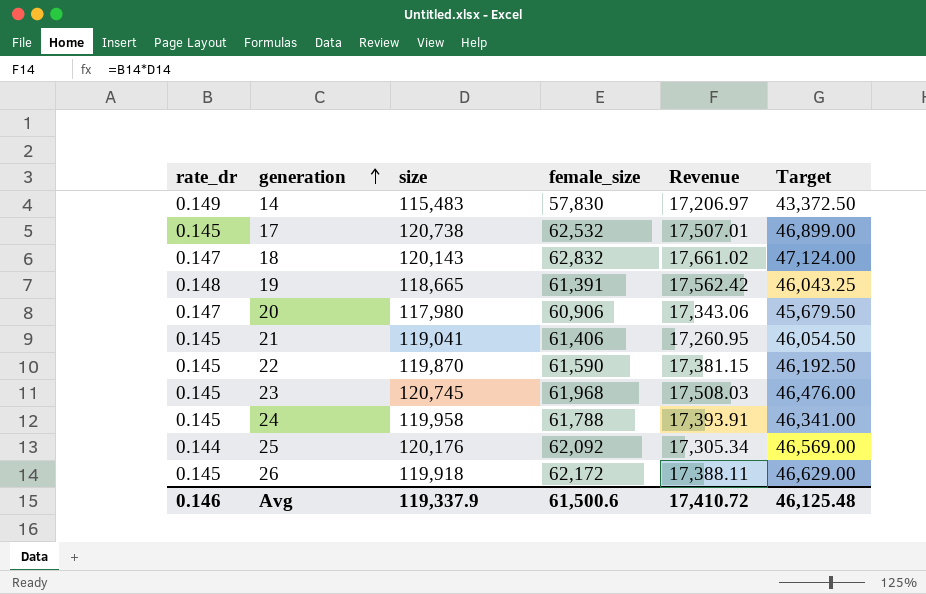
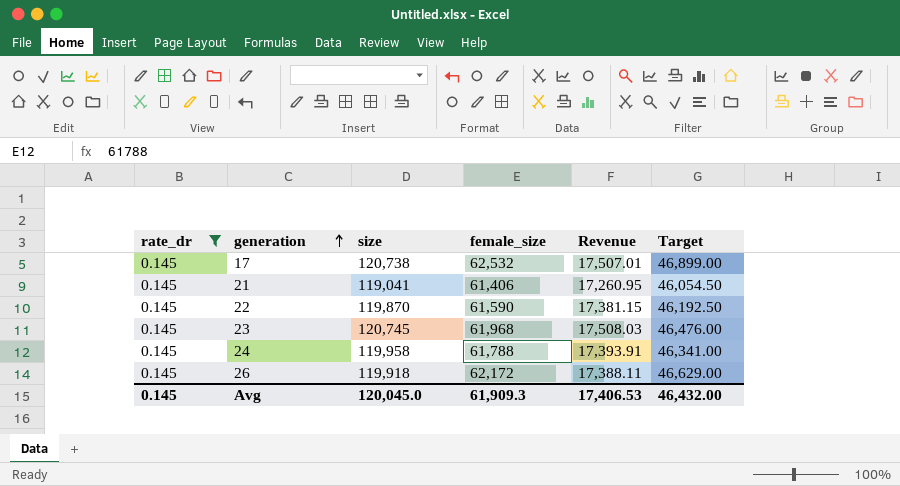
filter: none -> rate_dr = 0.145
Avg | rate_dr: 0.146 -> 0.145
Avg | size: 119,337.9 -> 120,045.0
Avg | female_size: 61,500.6 -> 61,909.3
Avg | Revenue: 17,410.72 -> 17,406.53
Avg | Target: 46,125.48 -> 46,432.00

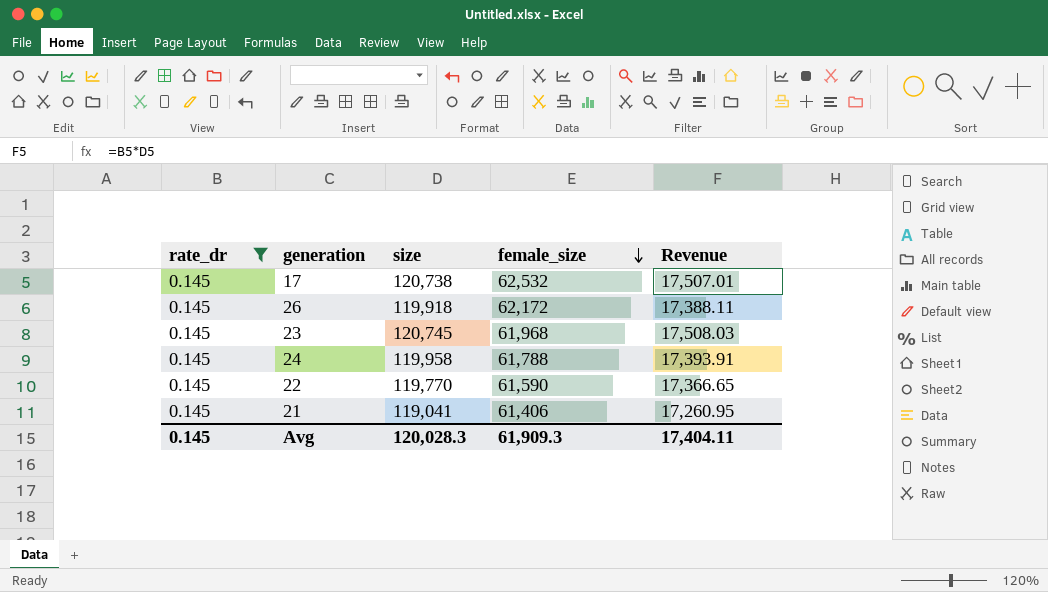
row order: generation ascending -> female_size descending
column Target | formula: [female_size] * 0.75 -> none
22 | size: 119,870 -> 119,770
22 | Revenue: 17,381.15 -> 17,366.65
Avg | size: 120,045.0 -> 120,028.3
Avg | Revenue: 17,406.53 -> 17,404.11

